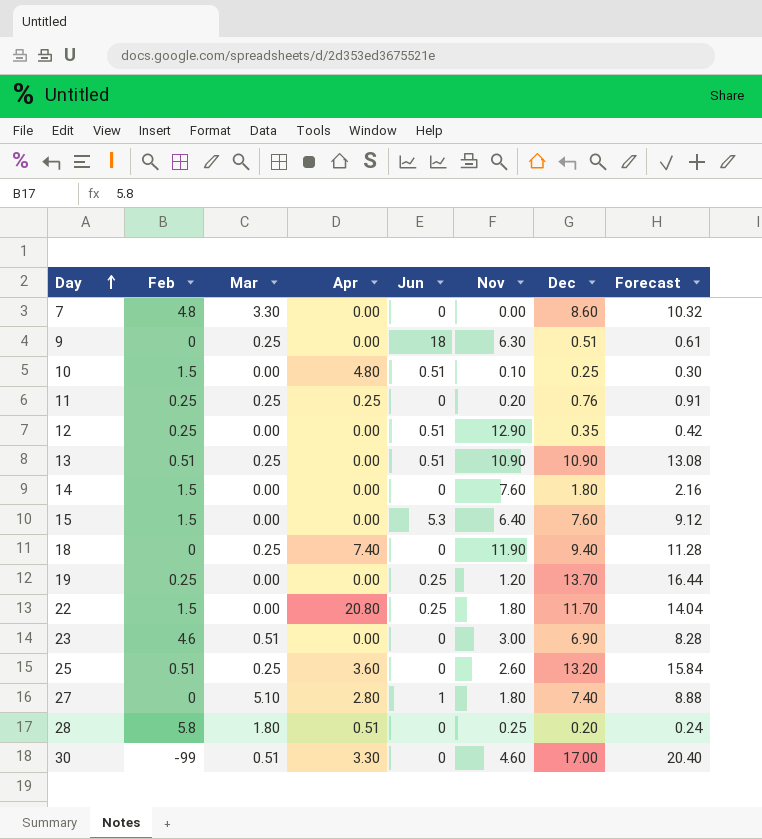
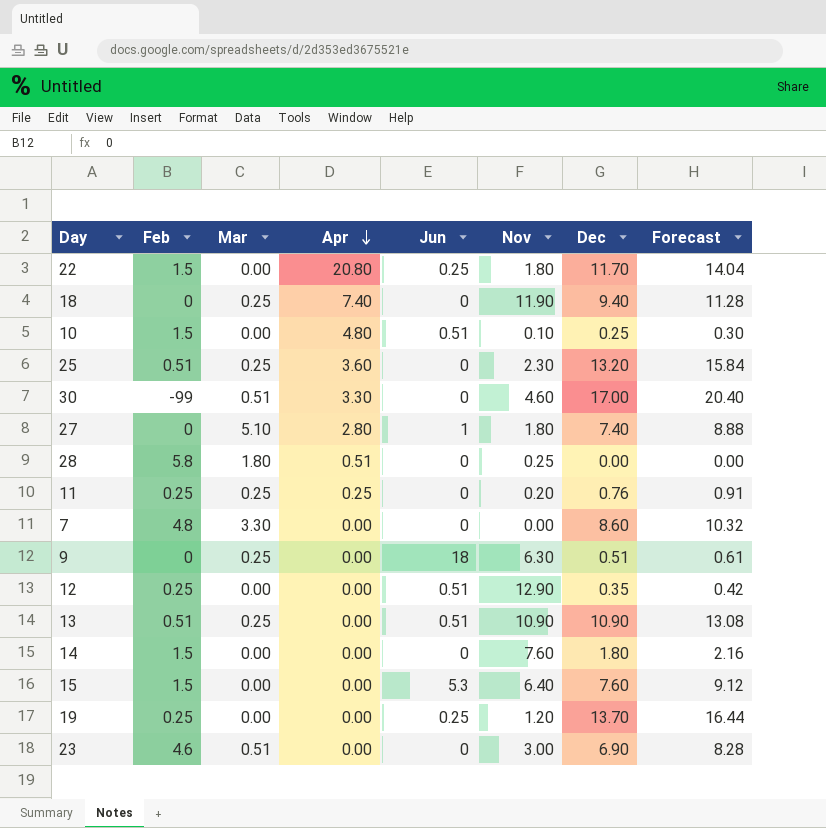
row order: Day ascending -> Apr descending
25 | Nov: 2.60 -> 2.30
28 | Dec: 0.20 -> 0.00
28 | Forecast: 0.24 -> 0.00

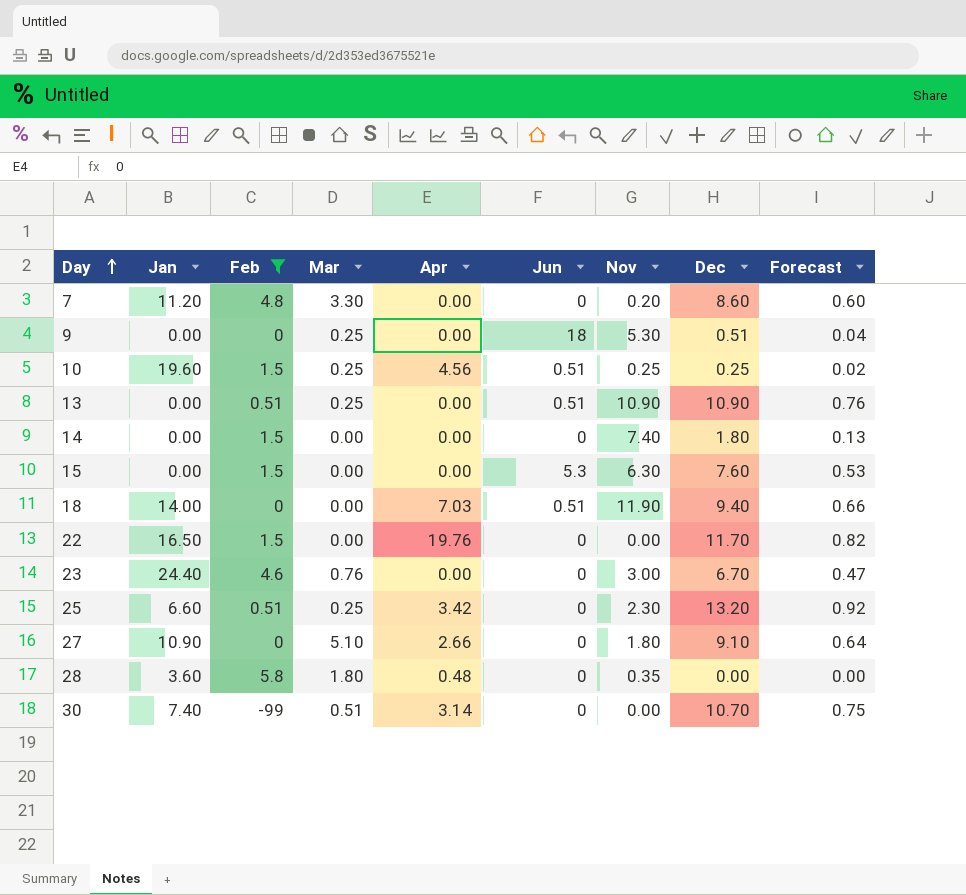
filter: none -> Feb != 0.25
row order: Apr descending -> Day ascending
column Jan | position: none -> 2
column Forecast | formula: [Dec] * 1.2 -> [Dec] * 0.07
7 | Nov: 0.00 -> 0.20
9 | Nov: 6.30 -> 5.30
10 | Mar: 0.00 -> 0.25
10 | Apr: 4.80 -> 4.56
10 | Nov: 0.10 -> 0.25
14 | Nov: 7.60 -> 7.40
15 | Nov: 6.40 -> 6.30
18 | Mar: 0.25 -> 0.00
18 | Apr: 7.40 -> 7.03
18 | Jun: 0 -> 0.51
22 | Apr: 20.80 -> 19.76
22 | Jun: 0.25 -> 0
22 | Nov: 1.80 -> 0.00
23 | Mar: 0.51 -> 0.76
23 | Dec: 6.90 -> 6.70
25 | Apr: 3.60 -> 3.42
27 | Apr: 2.80 -> 2.66
27 | Jun: 1 -> 0
27 | Dec: 7.40 -> 9.10
28 | Apr: 0.51 -> 0.48
28 | Nov: 0.25 -> 0.35
30 | Apr: 3.30 -> 3.14
30 | Nov: 4.60 -> 0.00
30 | Dec: 17.00 -> 10.70

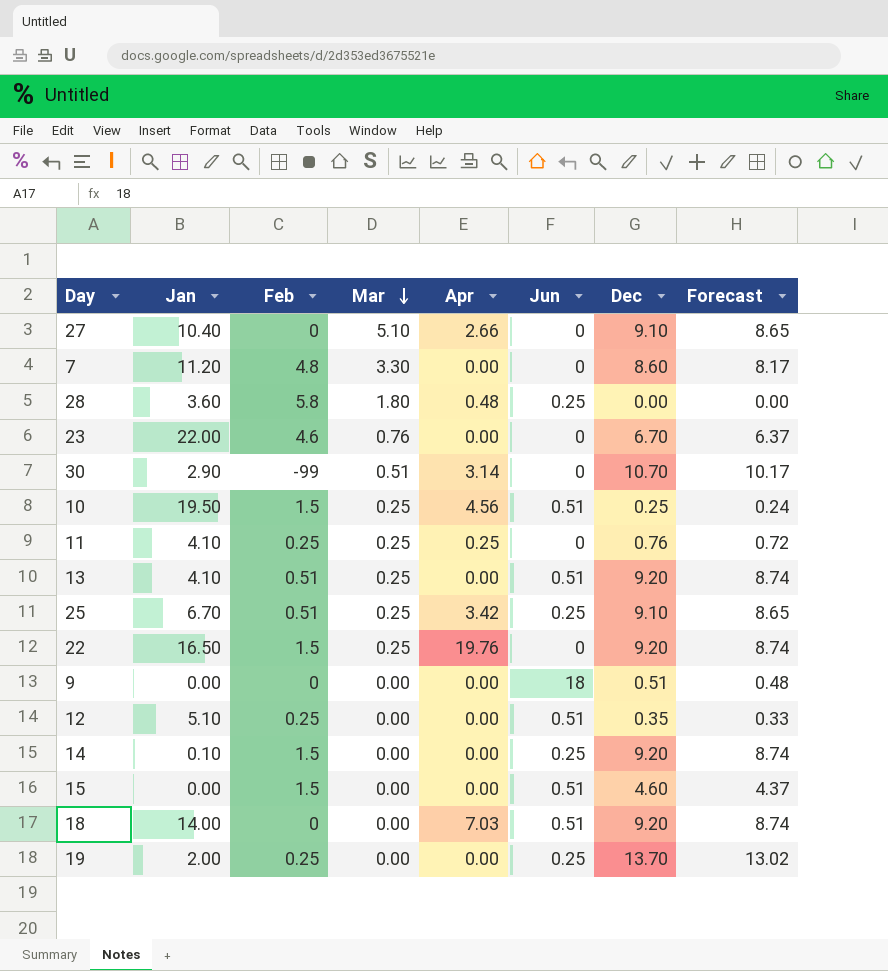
filter: Feb != 0.25 -> none
row order: Day ascending -> Mar descending
column Nov | position: 7 -> none
column Forecast | formula: [Dec] * 0.07 -> [Dec] * 0.95
27 | Jan: 10.90 -> 10.40
28 | Jun: 0 -> 0.25
23 | Jan: 24.40 -> 22.00
30 | Jan: 7.40 -> 2.90
10 | Jan: 19.60 -> 19.50
13 | Jan: 0.00 -> 4.10
13 | Dec: 10.90 -> 9.20
25 | Jan: 6.60 -> 6.70
25 | Jun: 0 -> 0.25
25 | Dec: 13.20 -> 9.10
22 | Mar: 0.00 -> 0.25
22 | Dec: 11.70 -> 9.20
9 | Mar: 0.25 -> 0.00
14 | Jan: 0.00 -> 0.10
14 | Jun: 0 -> 0.25
14 | Dec: 1.80 -> 9.20
15 | Jun: 5.3 -> 0.51
15 | Dec: 7.60 -> 4.60
18 | Dec: 9.40 -> 9.20

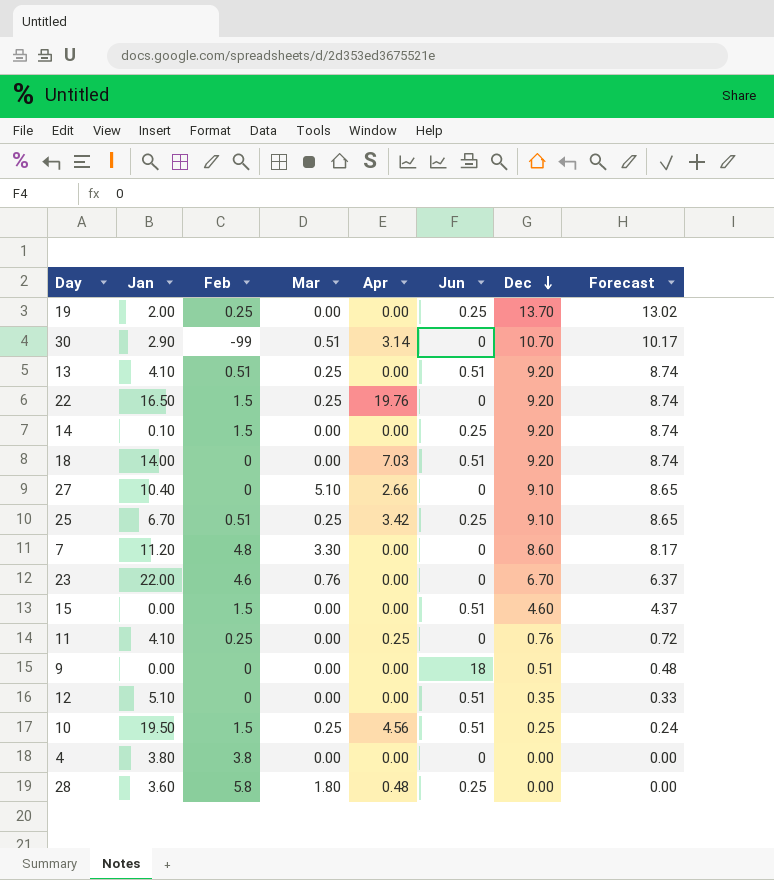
row order: Mar descending -> Dec descending
11 | Mar: 0.25 -> 0.00
12 | Feb: 0.25 -> 0
row 4: none -> 3.80 | 3.8 | 0.00 | 0.00 | 0 | 0.00 | 0.00

